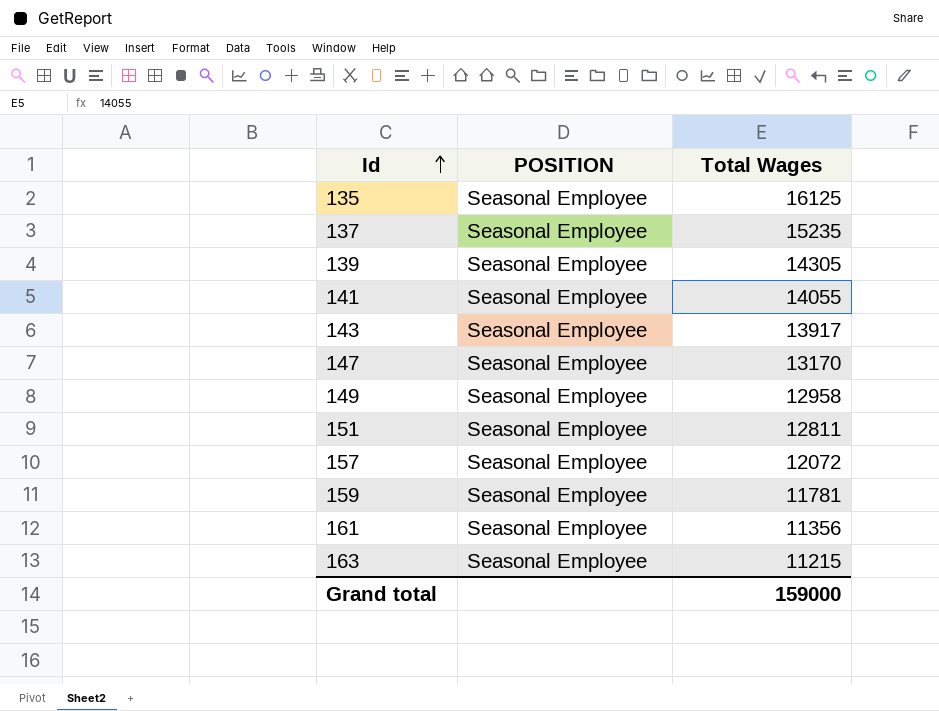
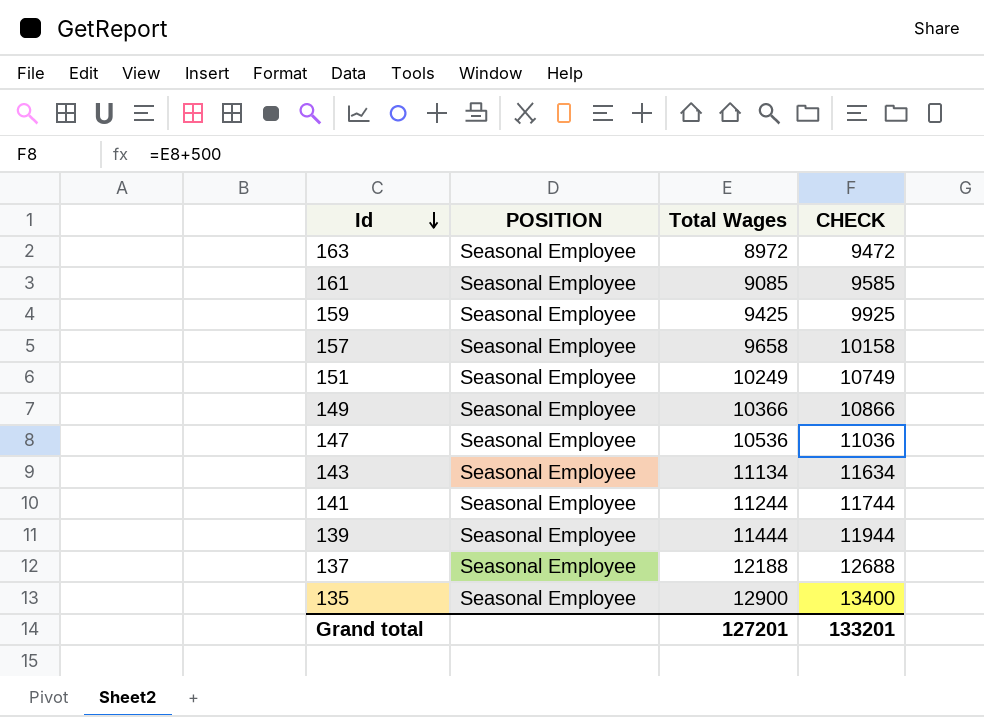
row order: Id ascending -> Id descending
column CHECK | formula: none -> [Total Wages] + 500
163 | Total Wages: 11215 -> 8972
161 | Total Wages: 11356 -> 9085
159 | Total Wages: 11781 -> 9425
157 | Total Wages: 12072 -> 9658
151 | Total Wages: 12811 -> 10249
149 | Total Wages: 12958 -> 10366
147 | Total Wages: 13170 -> 10536
143 | Total Wages: 13917 -> 11134
141 | Total Wages: 14055 -> 11244
139 | Total Wages: 14305 -> 11444
137 | Total Wages: 15235 -> 12188
135 | Total Wages: 16125 -> 12900
Grand total | Total Wages: 159000 -> 127201

